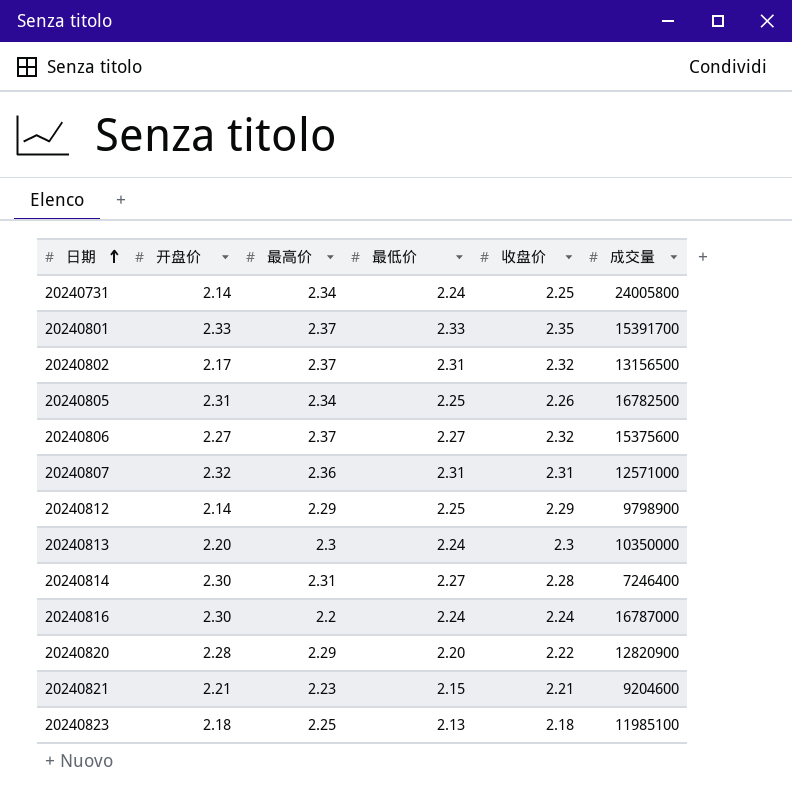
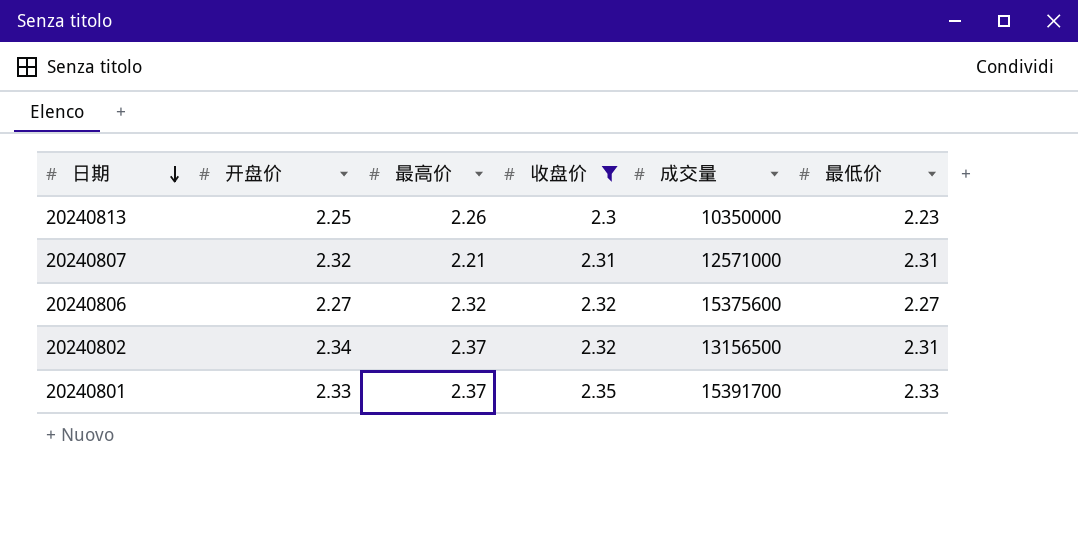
filter: none -> 收盘价 >= 2.3
row order: 日期 ascending -> 日期 descending
column 最低价 | position: 4 -> 6
20240813 | 开盘价: 2.20 -> 2.25
20240813 | 最高价: 2.3 -> 2.26
20240813 | 最低价: 2.24 -> 2.23
20240807 | 最高价: 2.36 -> 2.21
20240806 | 最高价: 2.37 -> 2.32
20240802 | 开盘价: 2.17 -> 2.34

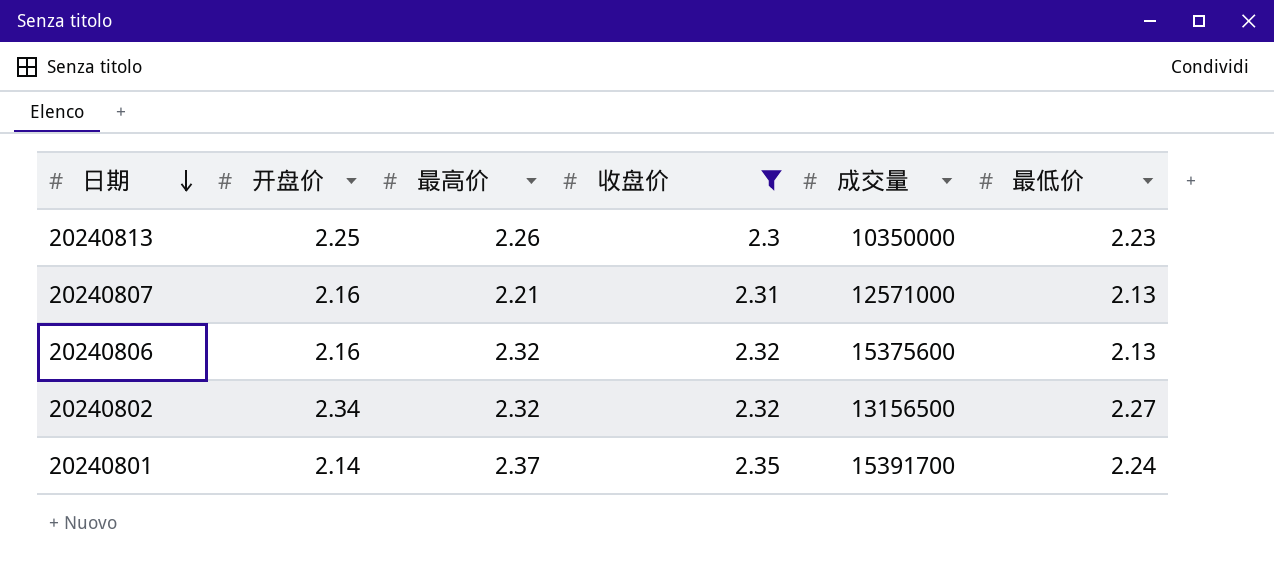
20240807 | 开盘价: 2.32 -> 2.16
20240807 | 最低价: 2.31 -> 2.13
20240806 | 开盘价: 2.27 -> 2.16
20240806 | 最低价: 2.27 -> 2.13
20240802 | 最高价: 2.37 -> 2.32
20240802 | 最低价: 2.31 -> 2.27
20240801 | 开盘价: 2.33 -> 2.14
20240801 | 最低价: 2.33 -> 2.24

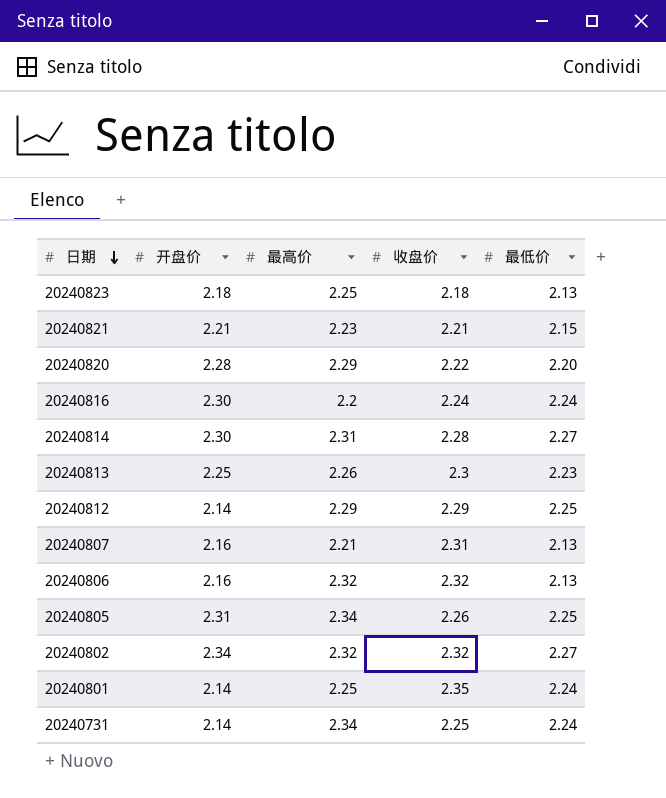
filter: 收盘价 >= 2.3 -> none
column 成交量 | position: 5 -> none
20240801 | 最高价: 2.37 -> 2.25

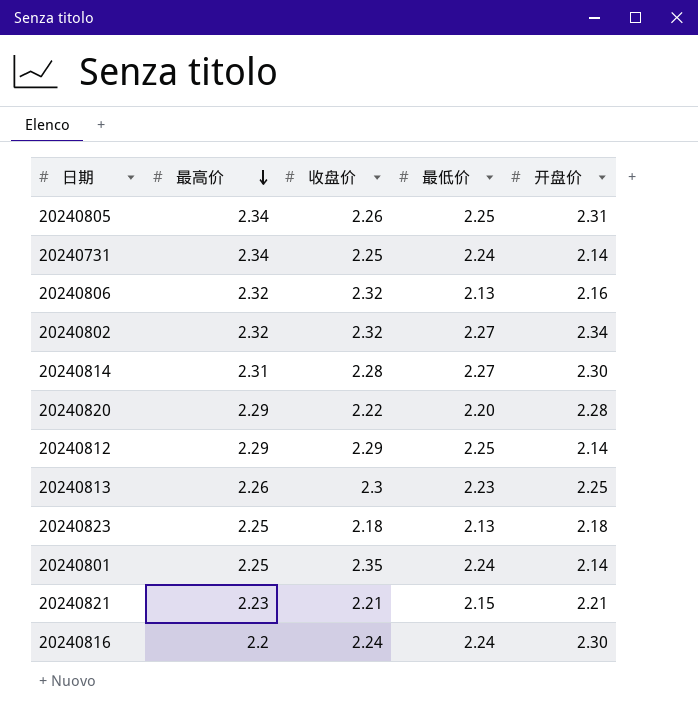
row order: 日期 descending -> 最高价 descending
column 开盘价 | position: 2 -> 5
row 20240807: 2.16 | 2.21 | 2.31 | 2.13 -> none

